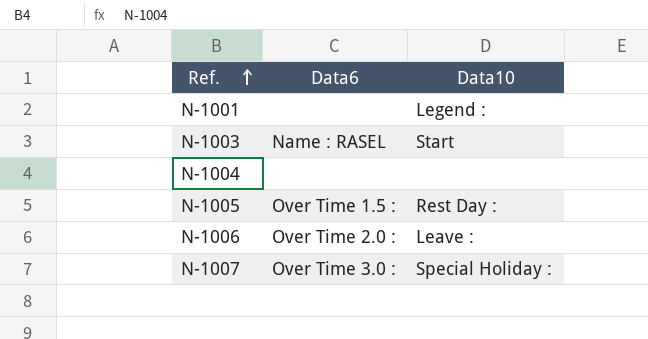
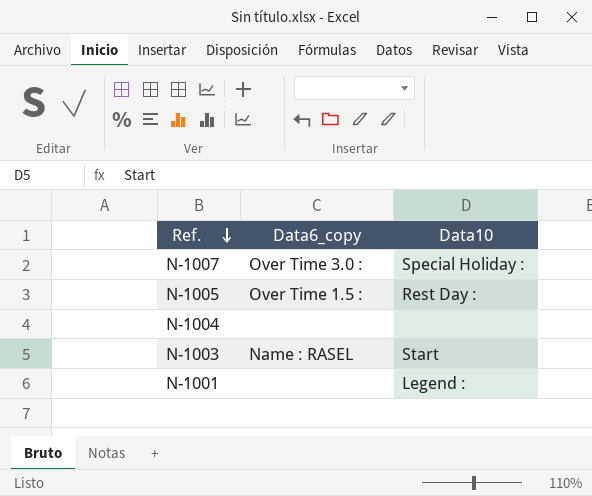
row order: Ref. ascending -> Ref. descending
column name: Data6 -> Data6_copy
row N-1006: Over Time 2.0 : | Leave : -> none

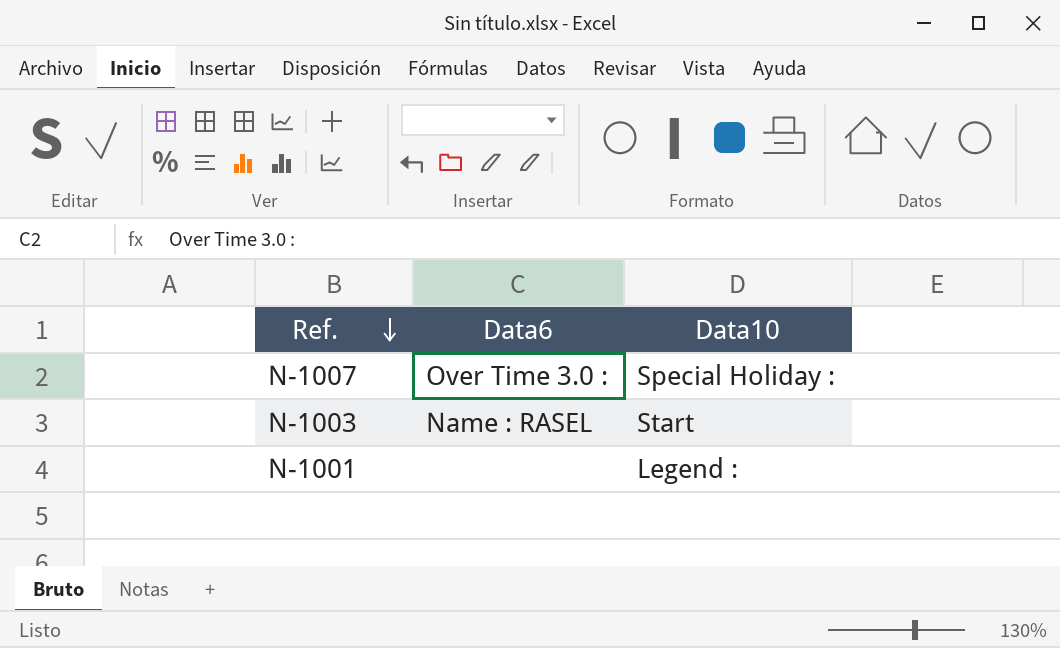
column name: Data6_copy -> Data6
row N-1005: Over Time 1.5 : | Rest Day : -> none
row N-1004: none | none -> none

